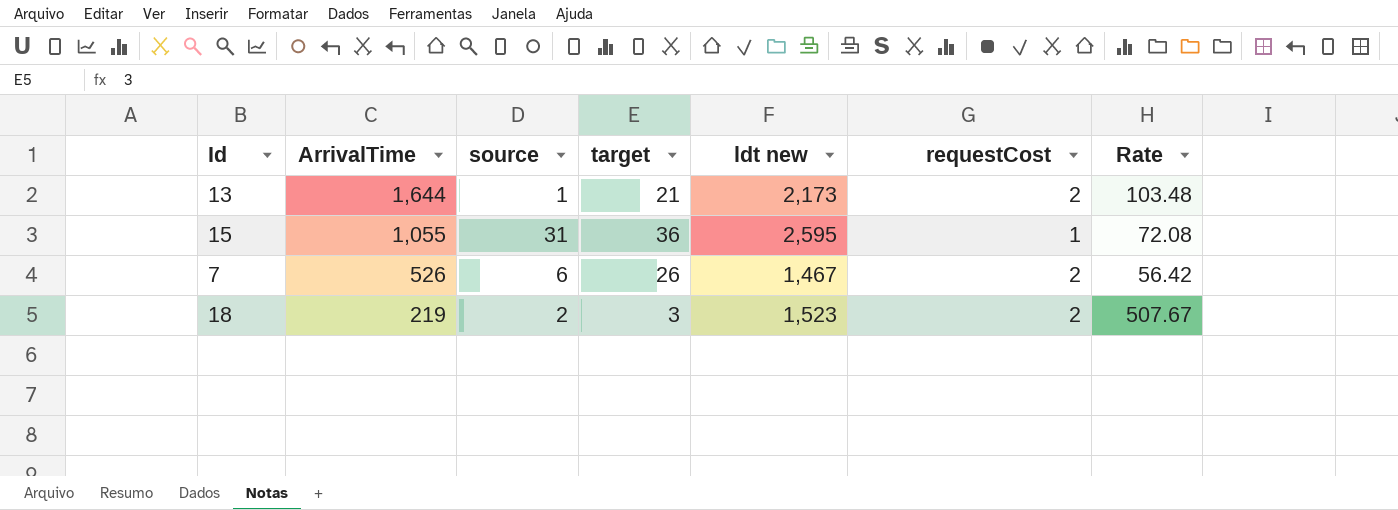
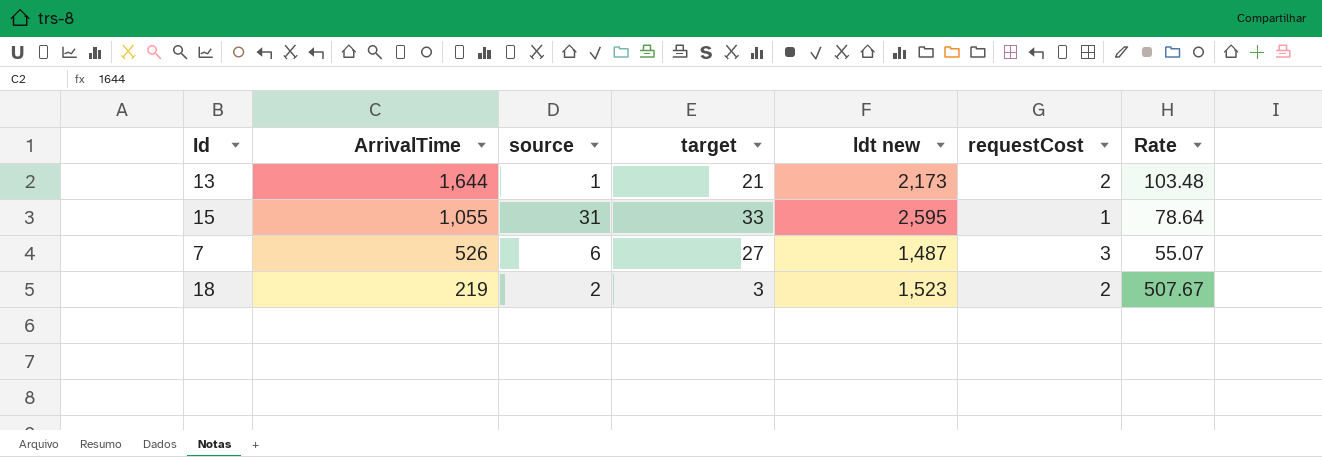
15 | target: 36 -> 33
15 | Rate: 72.08 -> 78.64
7 | target: 26 -> 27
7 | ldt new: 1,467 -> 1,487
7 | requestCost: 2 -> 3
7 | Rate: 56.42 -> 55.07

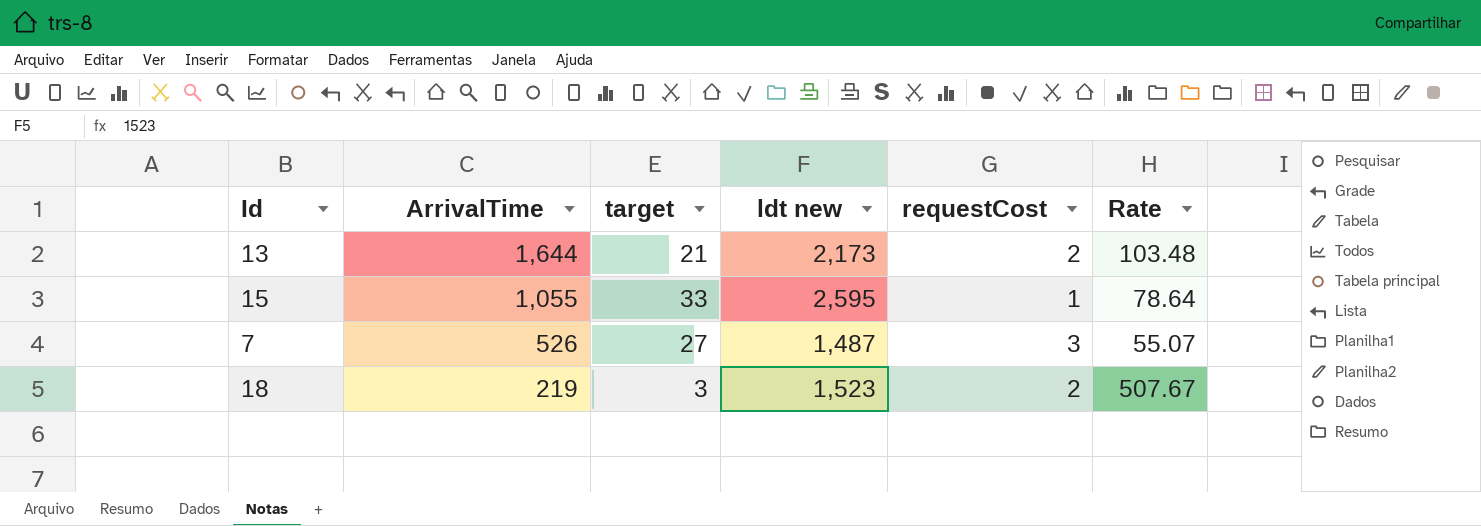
column source | position: 3 -> none

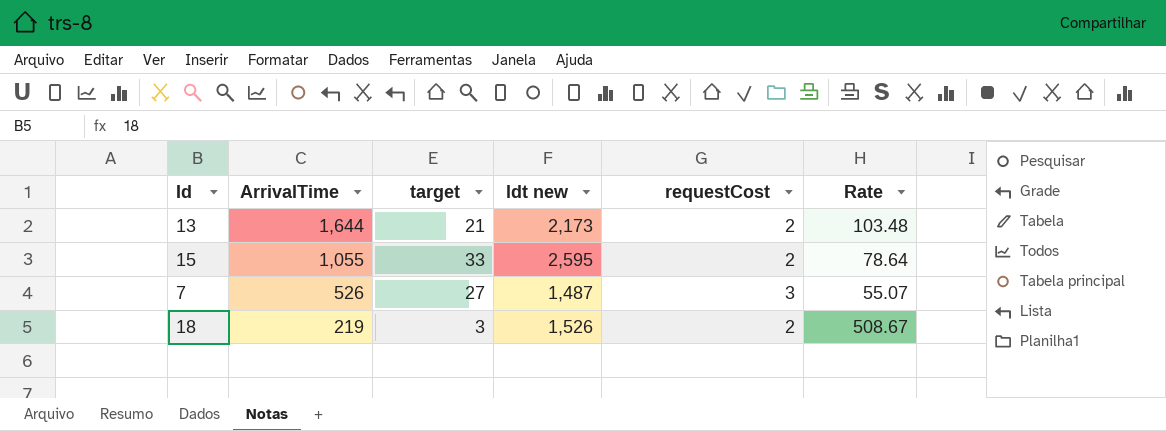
15 | requestCost: 1 -> 2
18 | ldt new: 1,523 -> 1,526
18 | Rate: 507.67 -> 508.67

